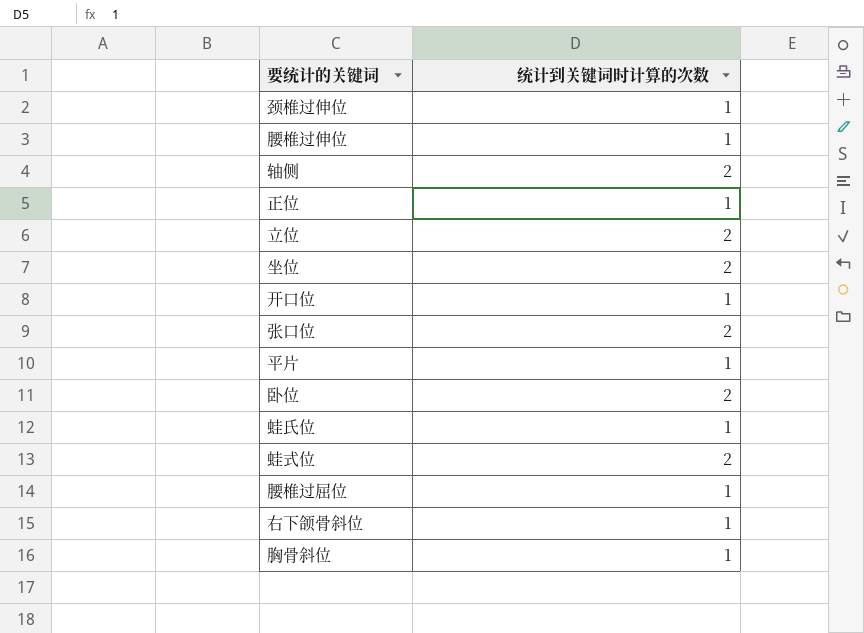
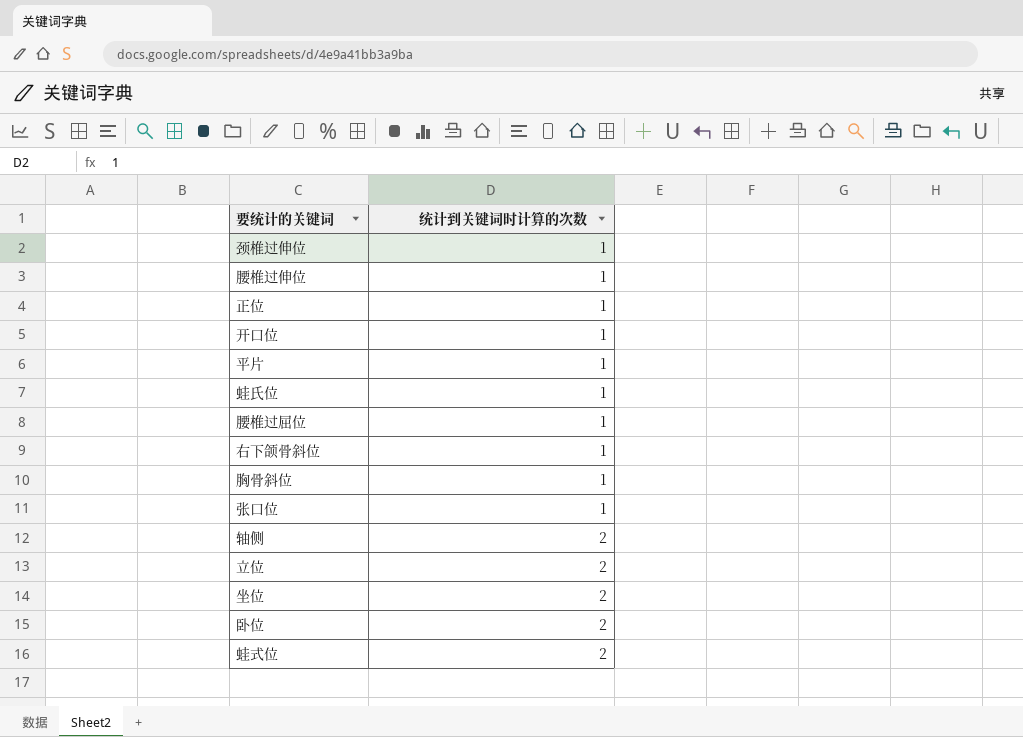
row order: none -> 统计到关键词时计算的次数 ascending
张口位 | 统计到关键词时计算的次数: 2 -> 1

